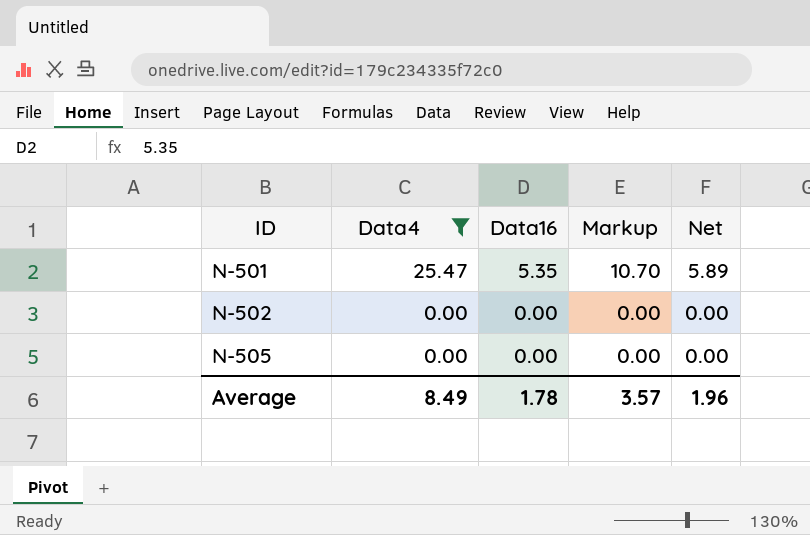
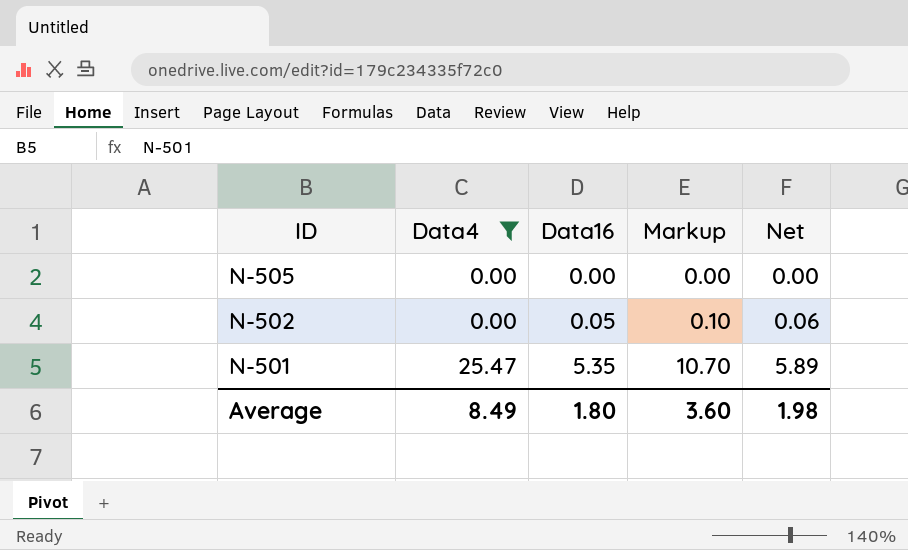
row order: ID ascending -> ID descending
N-502 | Data16: 0.00 -> 0.05
N-502 | Markup: 0.00 -> 0.10
N-502 | Net: 0.00 -> 0.06
Average | Data16: 1.78 -> 1.80
Average | Markup: 3.57 -> 3.60
Average | Net: 1.96 -> 1.98

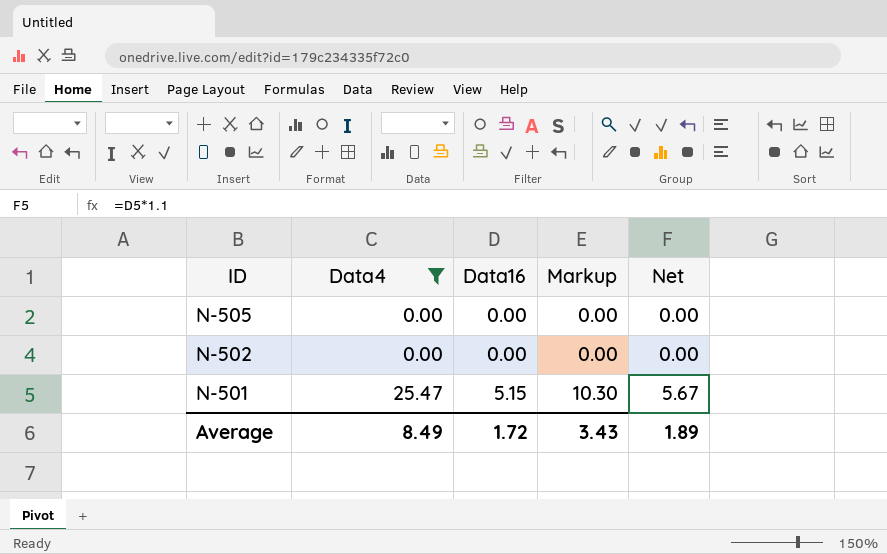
N-502 | Data16: 0.05 -> 0.00
N-502 | Markup: 0.10 -> 0.00
N-502 | Net: 0.06 -> 0.00
N-501 | Data16: 5.35 -> 5.15
N-501 | Markup: 10.70 -> 10.30
N-501 | Net: 5.89 -> 5.67
Average | Data16: 1.80 -> 1.72
Average | Markup: 3.60 -> 3.43
Average | Net: 1.98 -> 1.89

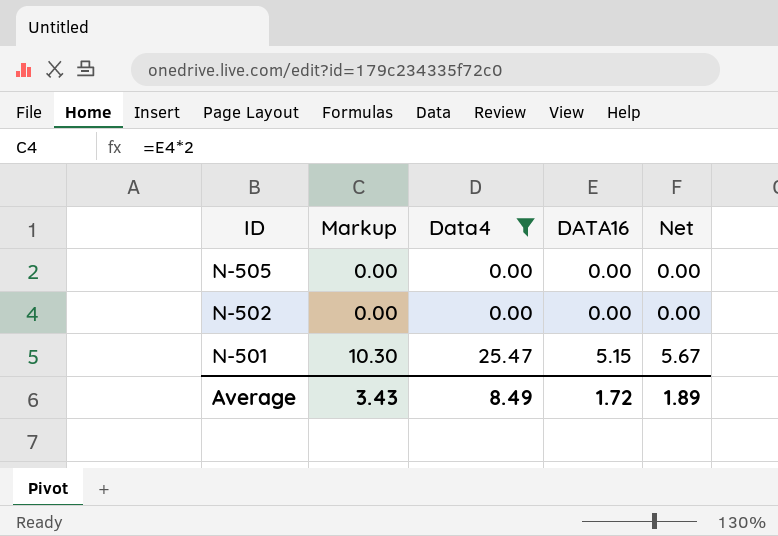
column Markup | position: 4 -> 2
column name: Data16 -> DATA16

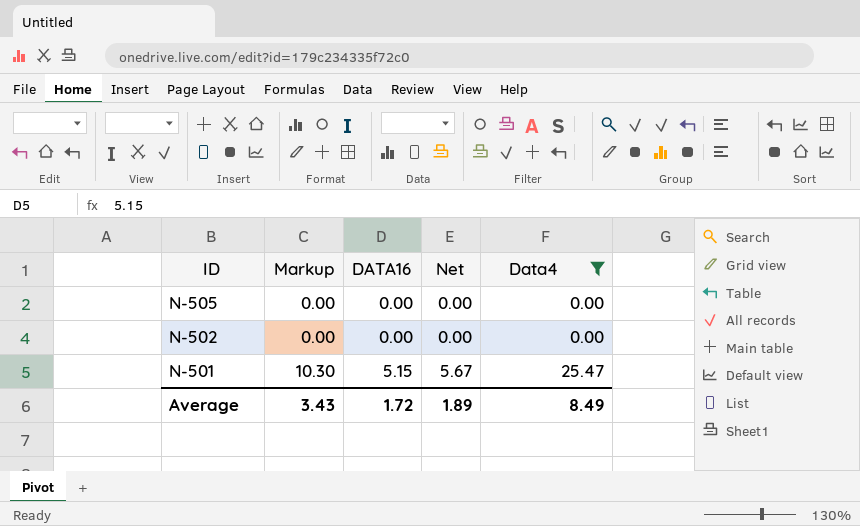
column Data4 | position: 3 -> 5

